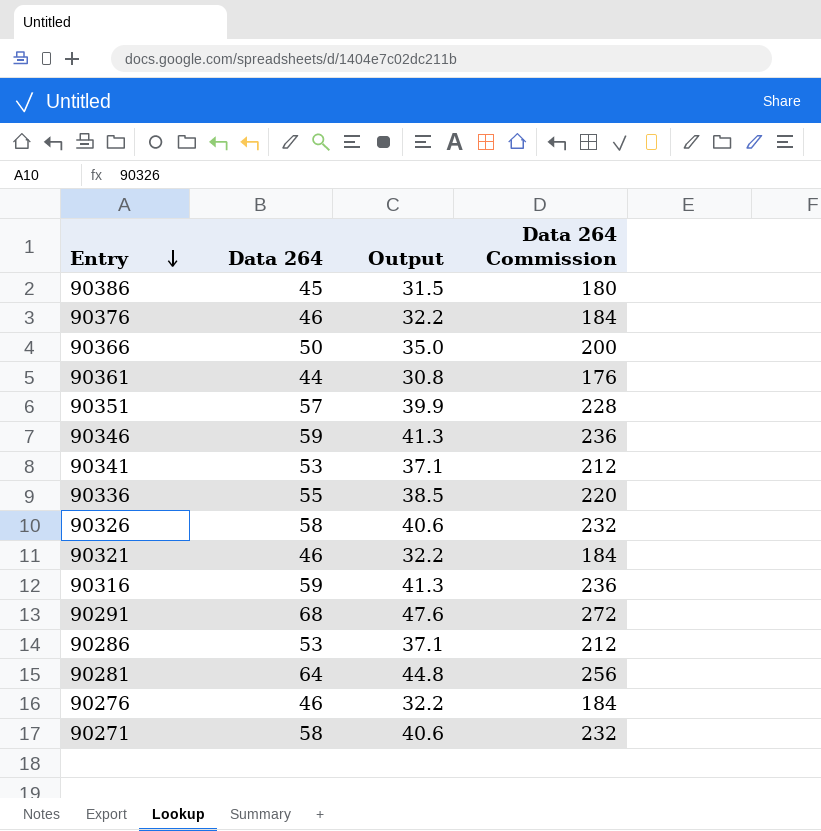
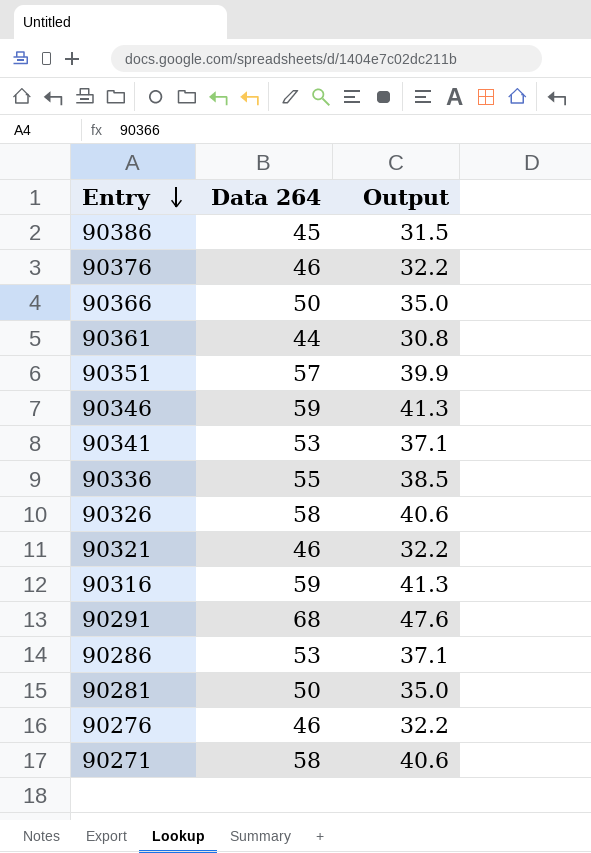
column Data 264 Commission | formula: [Data 264] * 4 -> none
90281 | Data 264: 64 -> 50
90281 | Output: 44.8 -> 35.0

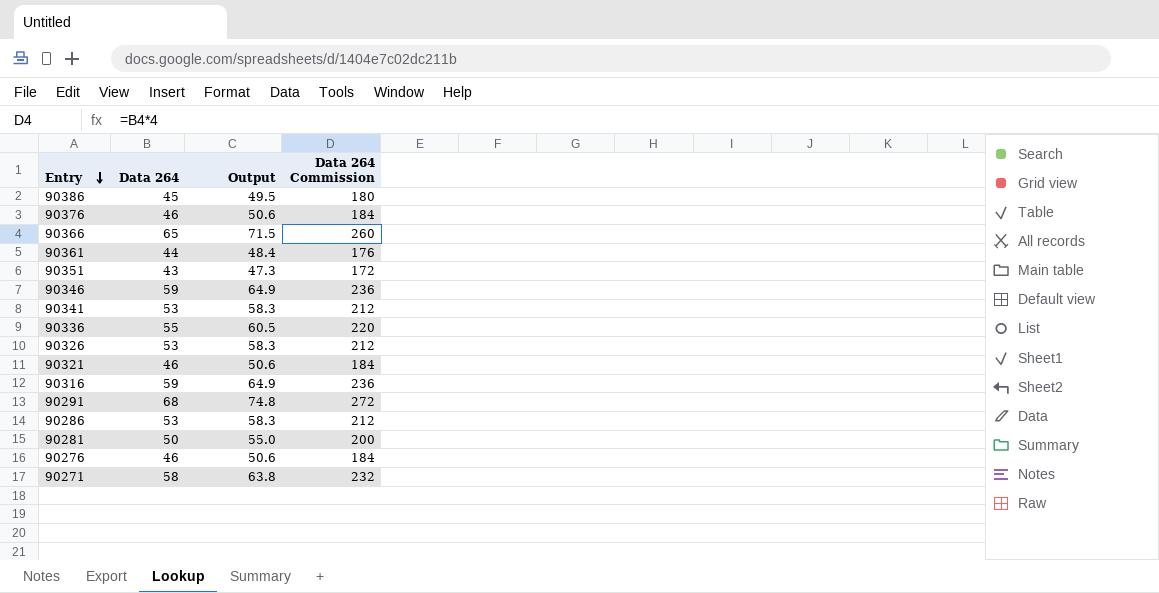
column Output | formula: [Data 264] * 0.7 -> [Data 264] * 1.1
column Data 264 Commission | formula: none -> [Data 264] * 4
90366 | Data 264: 50 -> 65
90351 | Data 264: 57 -> 43
90326 | Data 264: 58 -> 53

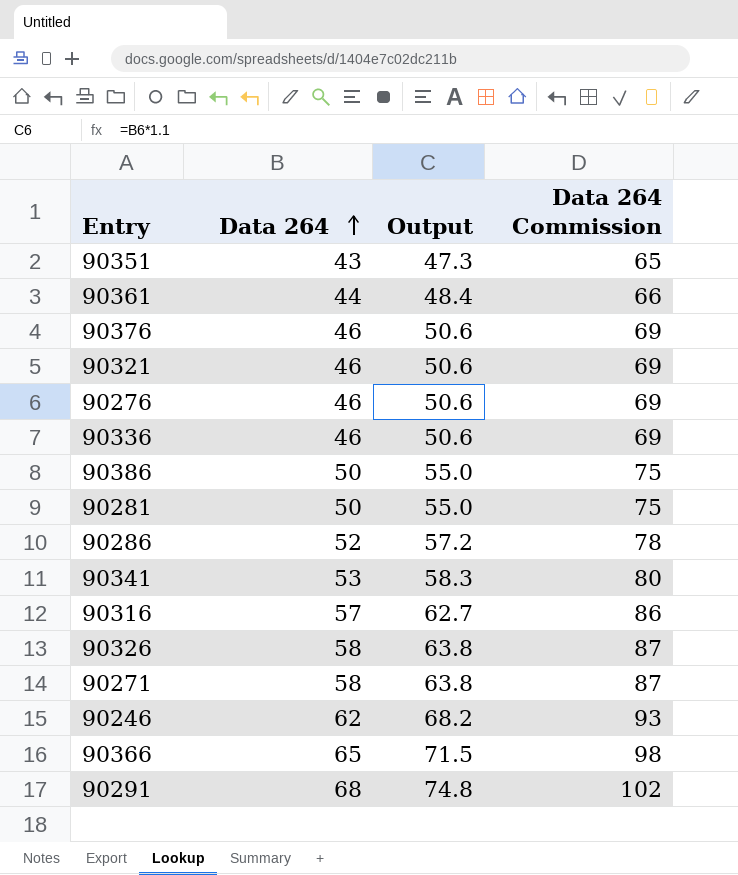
row order: Entry descending -> Data 264 ascending
column Data 264 Commission | formula: [Data 264] * 4 -> [Data 264] * 1.5
row 90346: 59 | 64.9 | 236 -> none
90336 | Data 264: 55 -> 46
90336 | Output: 60.5 -> 50.6
90386 | Data 264: 45 -> 50
90386 | Output: 49.5 -> 55.0
90286 | Data 264: 53 -> 52
90286 | Output: 58.3 -> 57.2
90316 | Data 264: 59 -> 57
90316 | Output: 64.9 -> 62.7
90326 | Data 264: 53 -> 58
90326 | Output: 58.3 -> 63.8
row 90246: none -> 62 | 68.2 | 93

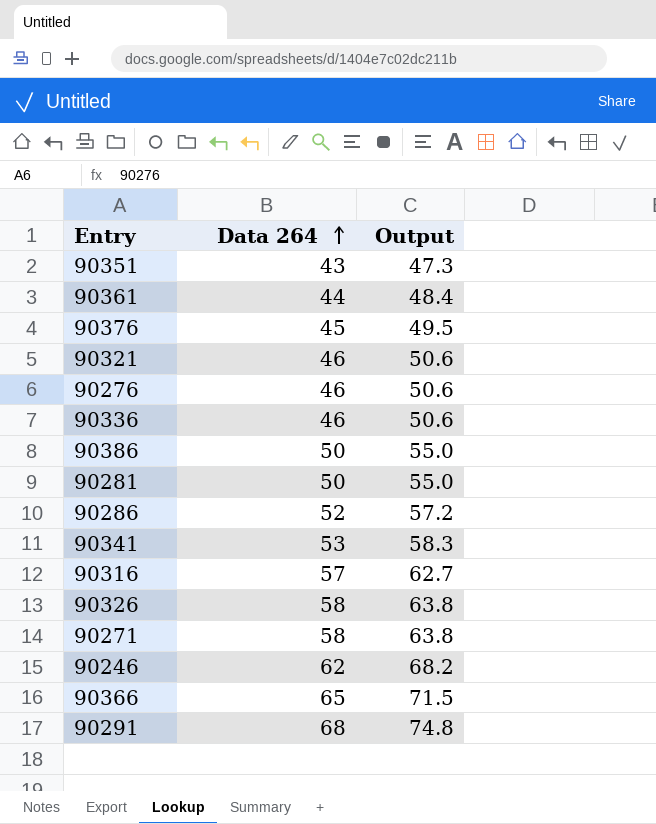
column Data 264 Commission | formula: [Data 264] * 1.5 -> none
90376 | Data 264: 46 -> 45
90376 | Output: 50.6 -> 49.5

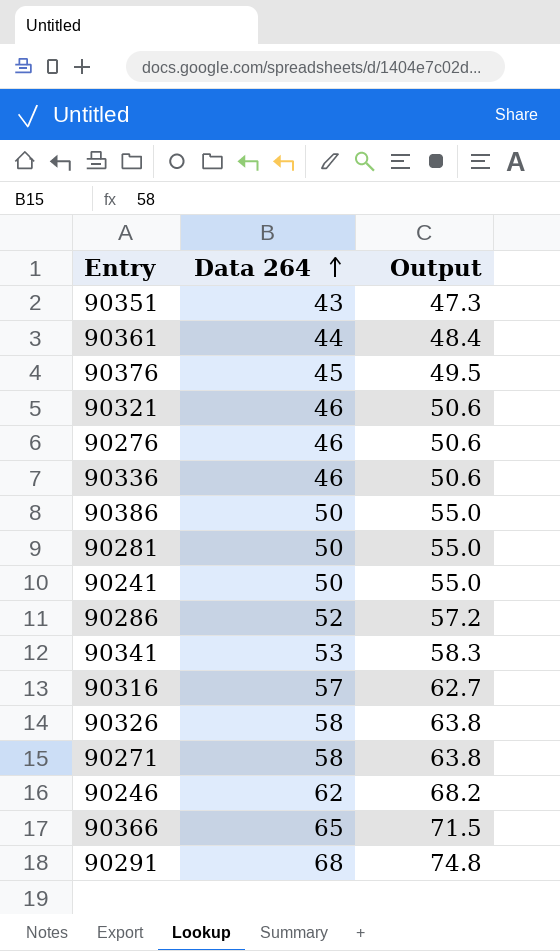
row 90241: none -> 50 | 55.0

